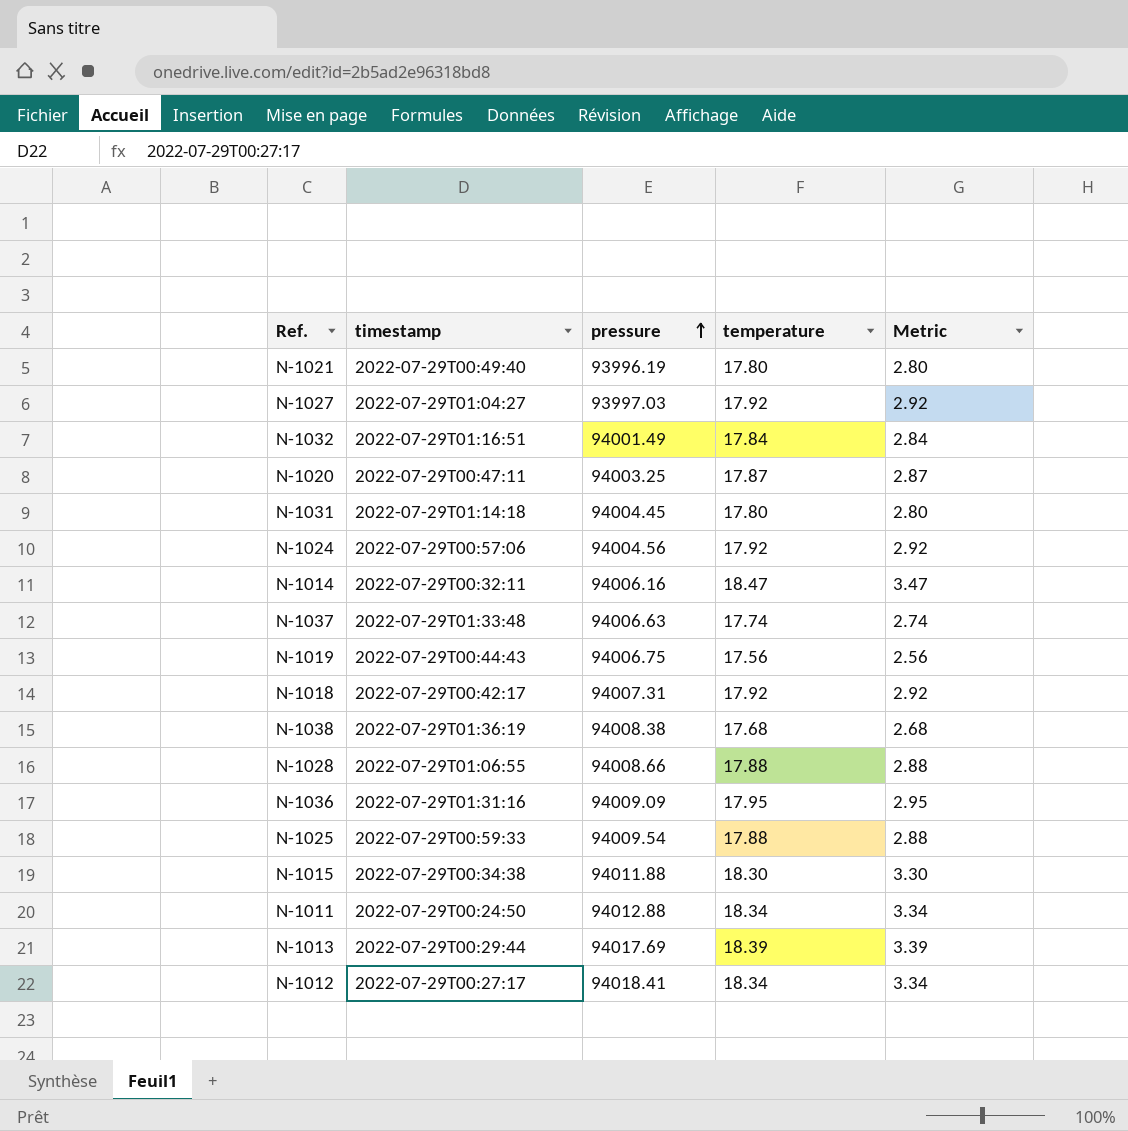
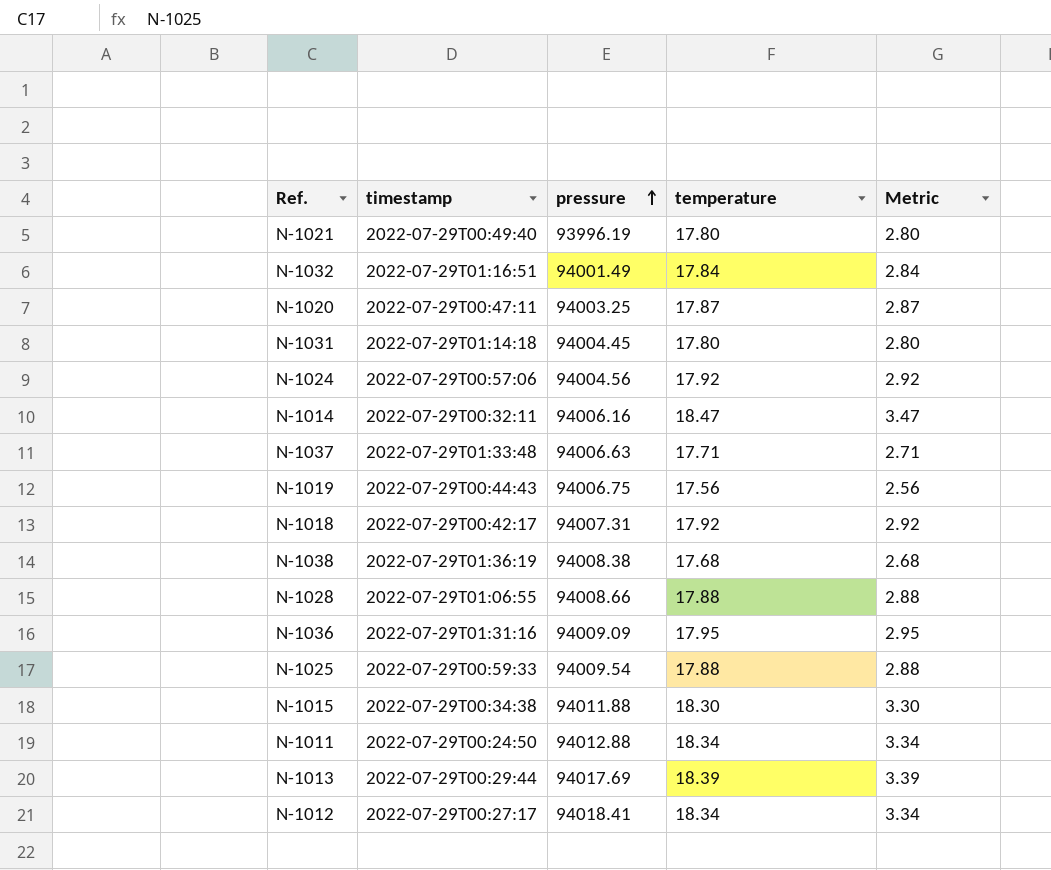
row N-1027: 2022-07-29T01:04:27 | 93997.03 | 17.92 | 2.92 -> none
N-1037 | temperature: 17.74 -> 17.71
N-1037 | Metric: 2.74 -> 2.71

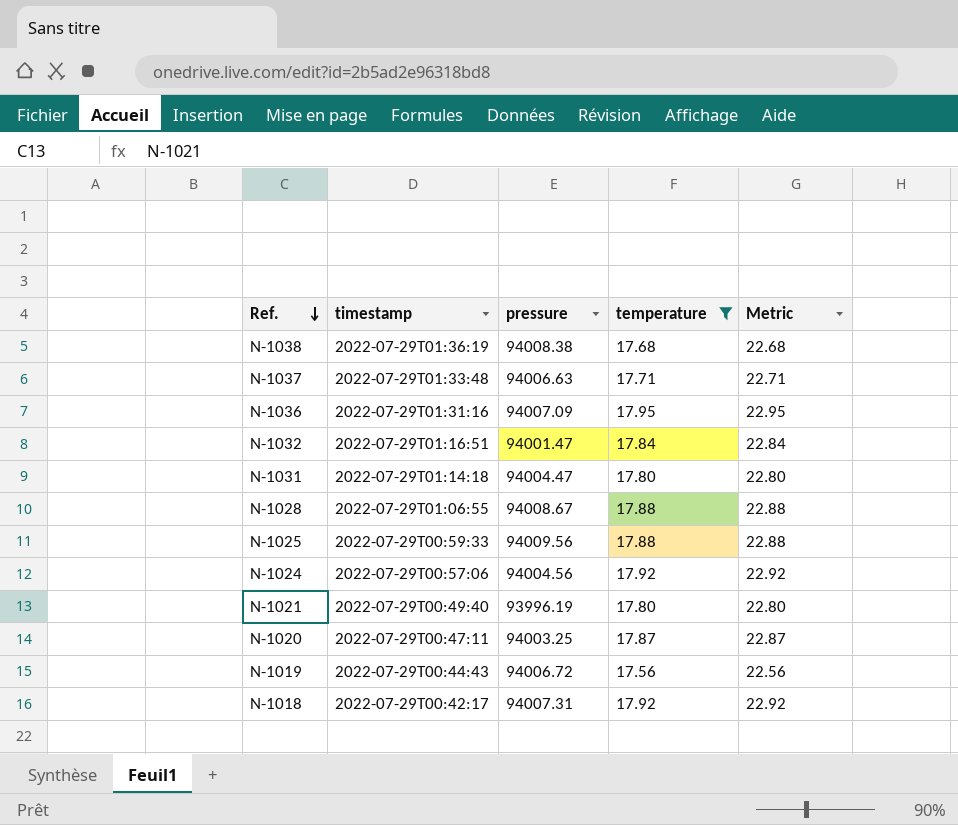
filter: none -> temperature <= 17.95
row order: pressure ascending -> Ref. descending
column Metric | formula: [temperature] - 15 -> [temperature] + 5
N-1036 | pressure: 94009.09 -> 94007.09
N-1032 | pressure: 94001.49 -> 94001.47
N-1031 | pressure: 94004.45 -> 94004.47
N-1028 | pressure: 94008.66 -> 94008.67
N-1025 | pressure: 94009.54 -> 94009.56
N-1019 | pressure: 94006.75 -> 94006.72

